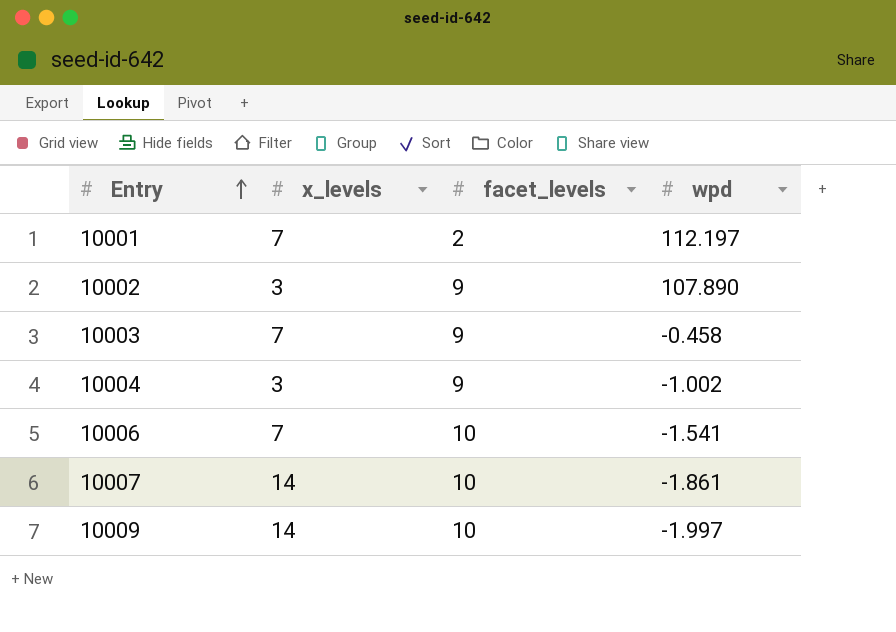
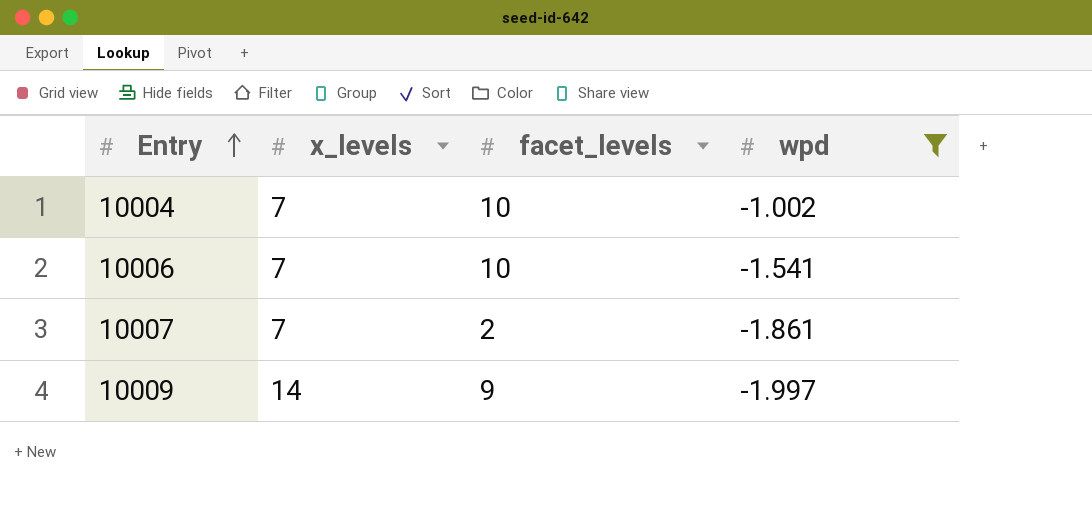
filter: none -> wpd <= -1.002
10004 | x_levels: 3 -> 7
10004 | facet_levels: 9 -> 10
10007 | x_levels: 14 -> 7
10007 | facet_levels: 10 -> 2
10009 | facet_levels: 10 -> 9

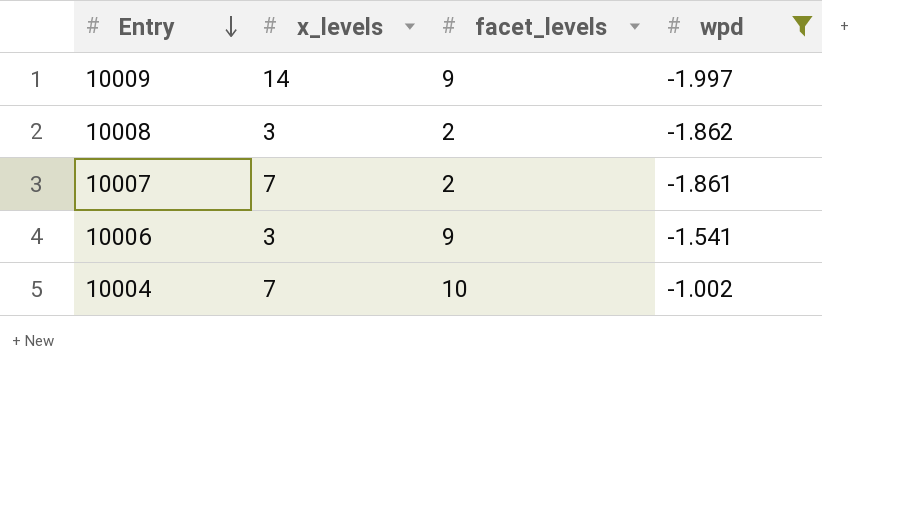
row order: Entry ascending -> Entry descending
row 10008: none -> 3 | 2 | -1.862
10006 | x_levels: 7 -> 3
10006 | facet_levels: 10 -> 9

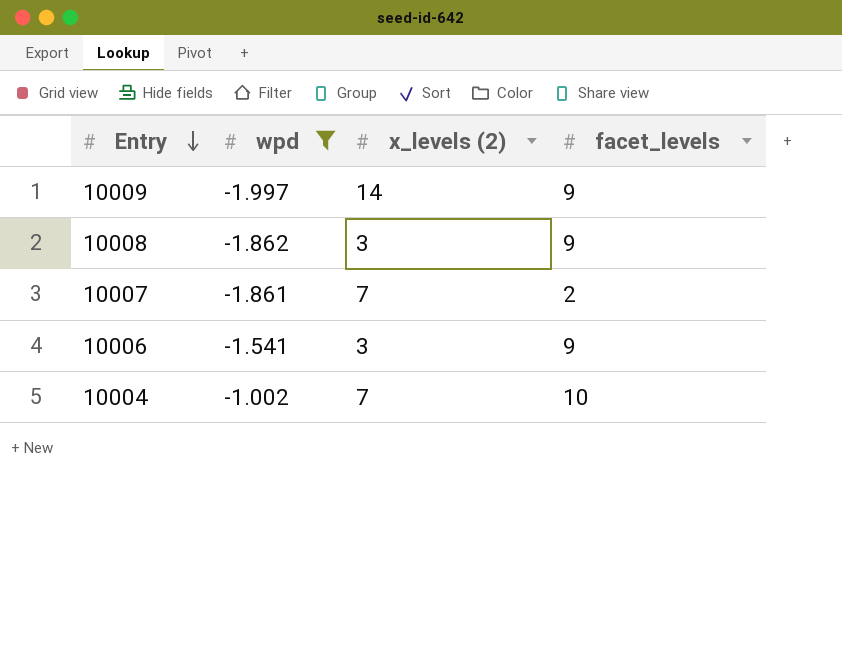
column wpd | position: 4 -> 2
column name: x_levels -> x_levels (2)
10008 | facet_levels: 2 -> 9

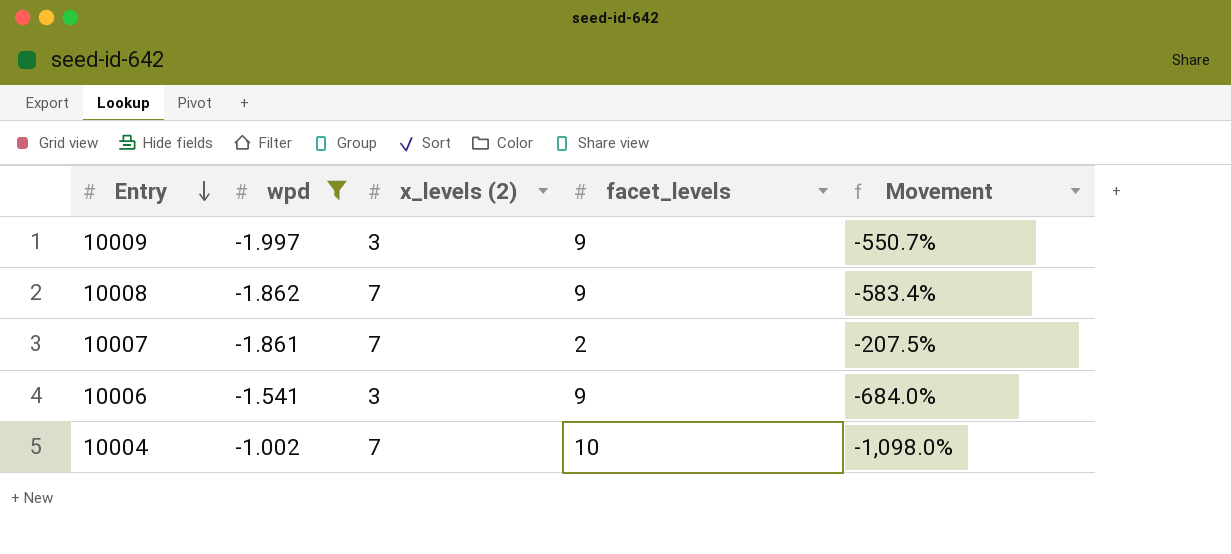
column Movement | formula: none -> ([facet_levels] - [wpd]) / [wpd]
10009 | x_levels (2): 14 -> 3
10008 | x_levels (2): 3 -> 7

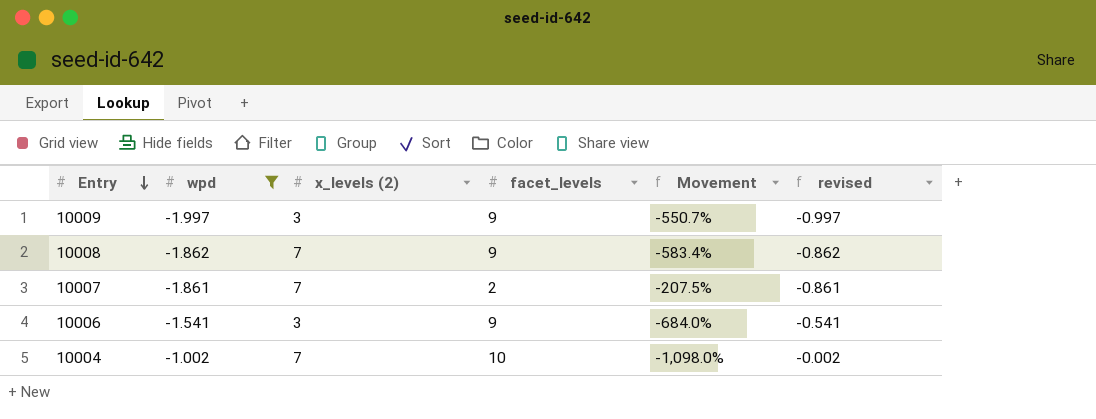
column revised | formula: none -> [wpd] + 1

